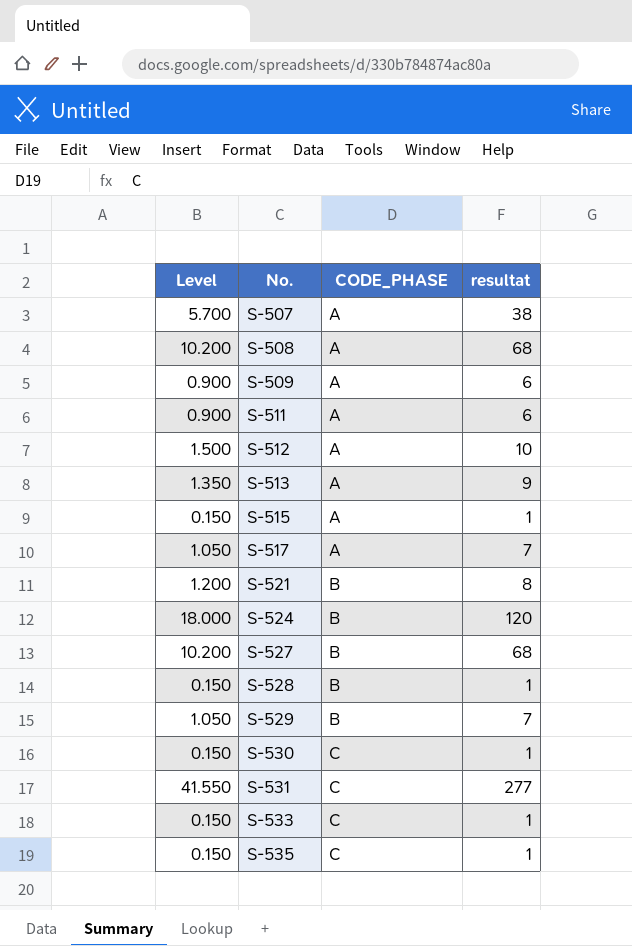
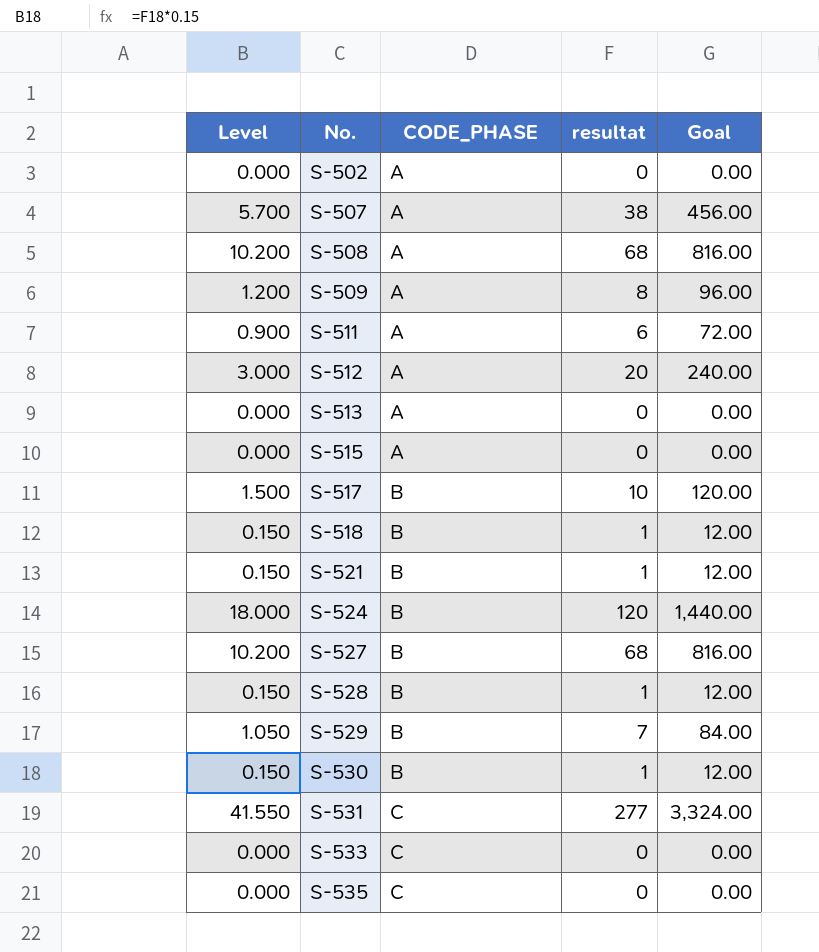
column Goal | formula: none -> [resultat] * 12
row S-502: none -> 0.000 | A | 0 | 0.00
S-509 | Level: 0.900 -> 1.200
S-509 | resultat: 6 -> 8
S-512 | Level: 1.500 -> 3.000
S-512 | resultat: 10 -> 20
S-513 | Level: 1.350 -> 0.000
S-513 | resultat: 9 -> 0
S-515 | Level: 0.150 -> 0.000
S-515 | resultat: 1 -> 0
S-517 | Level: 1.050 -> 1.500
S-517 | CODE_PHASE: A -> B
S-517 | resultat: 7 -> 10
row S-518: none -> 0.150 | B | 1 | 12.00
S-521 | Level: 1.200 -> 0.150
S-521 | resultat: 8 -> 1
S-530 | CODE_PHASE: C -> B
S-533 | Level: 0.150 -> 0.000
S-533 | resultat: 1 -> 0
S-535 | Level: 0.150 -> 0.000
S-535 | resultat: 1 -> 0

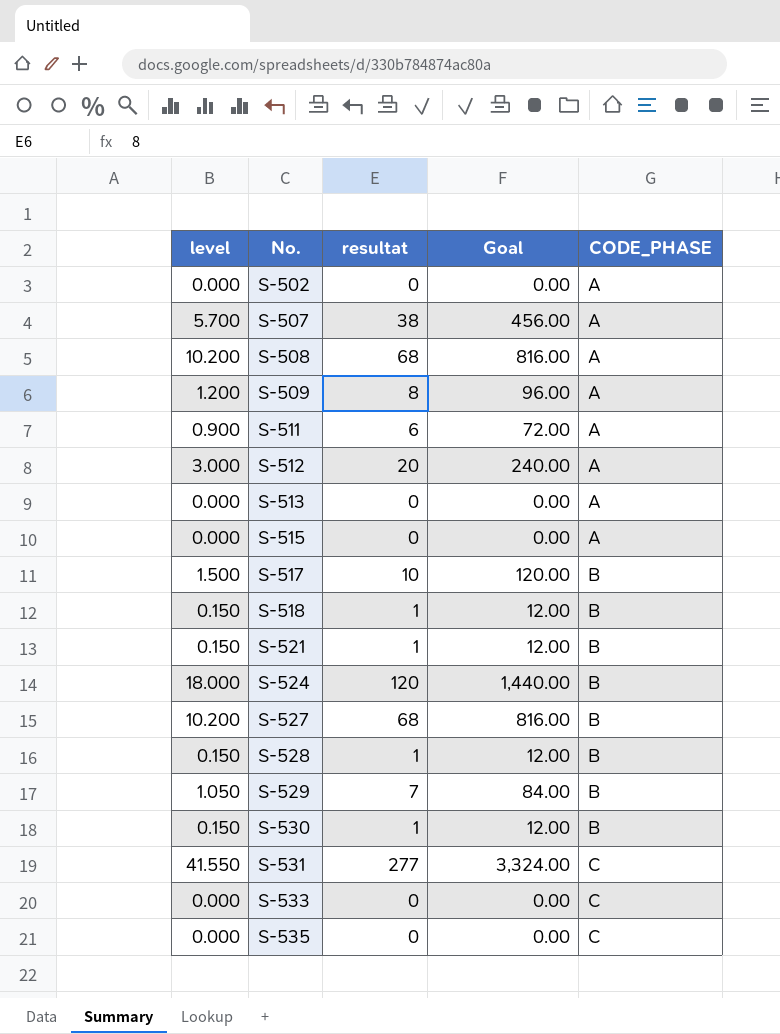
column name: Level -> level
column CODE_PHASE | position: 3 -> 5

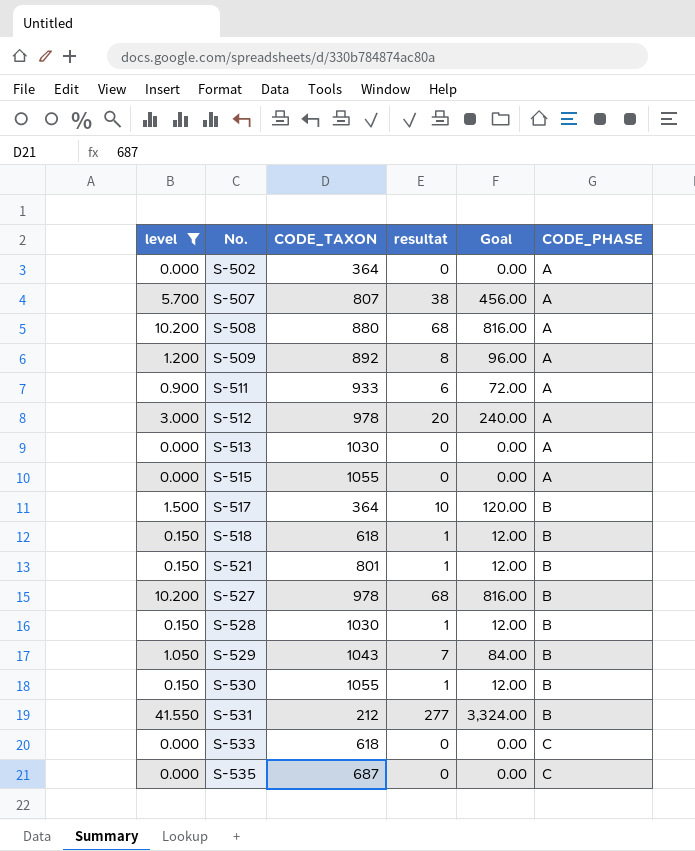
filter: none -> level != 18.000
column CODE_TAXON | position: none -> 3
S-531 | CODE_PHASE: C -> B

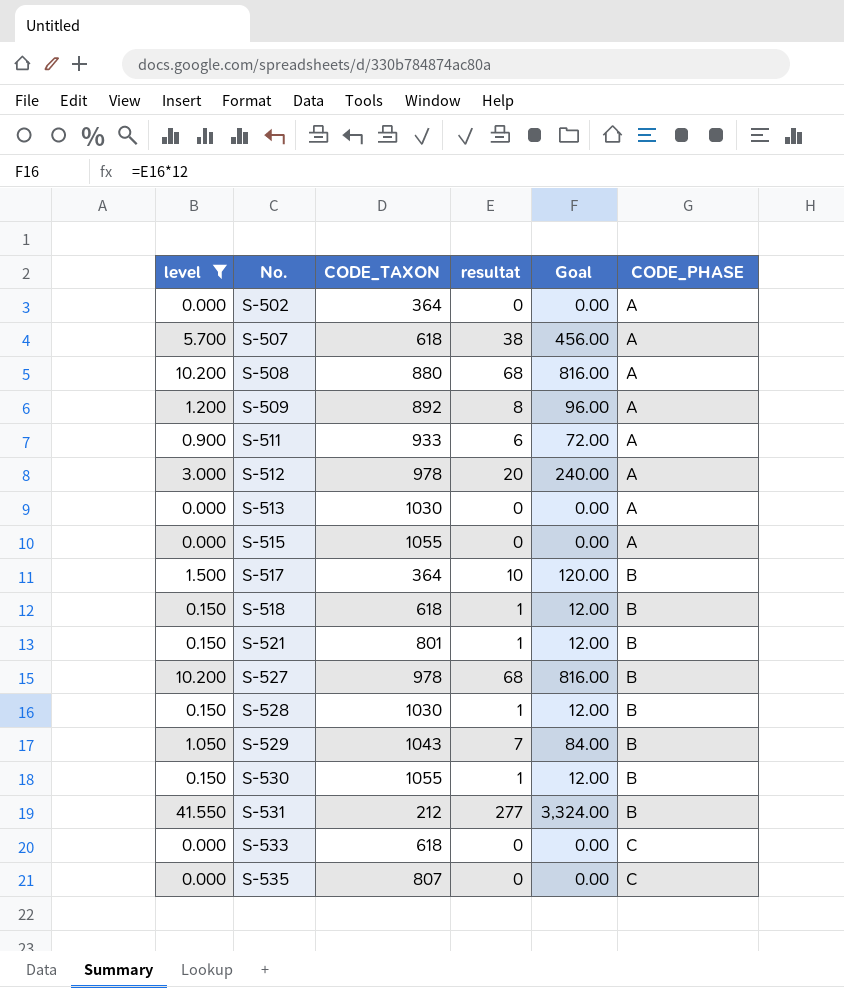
S-507 | CODE_TAXON: 807 -> 618
S-535 | CODE_TAXON: 687 -> 807

